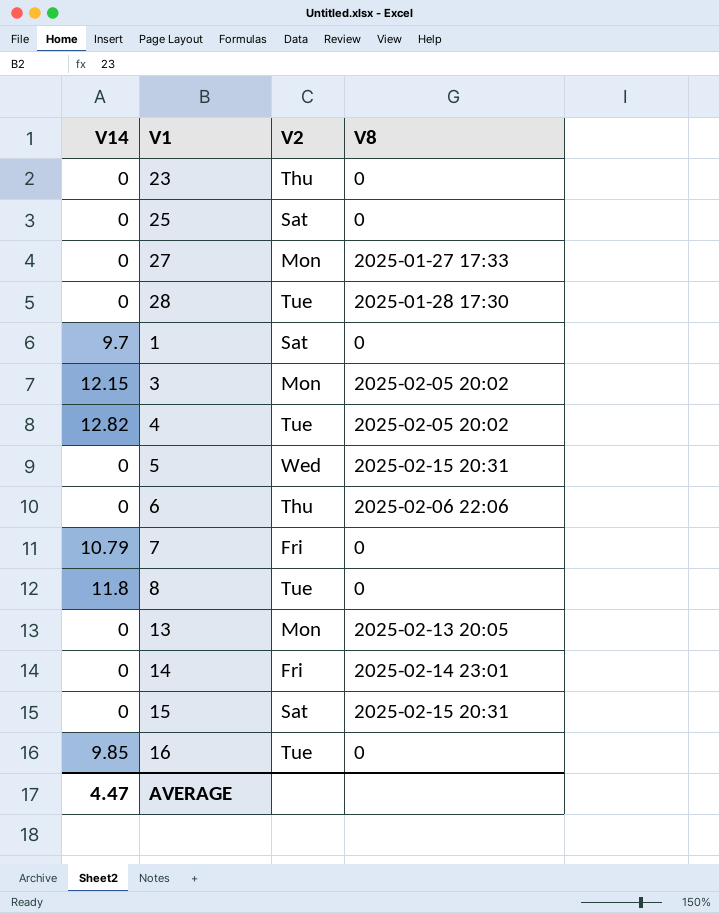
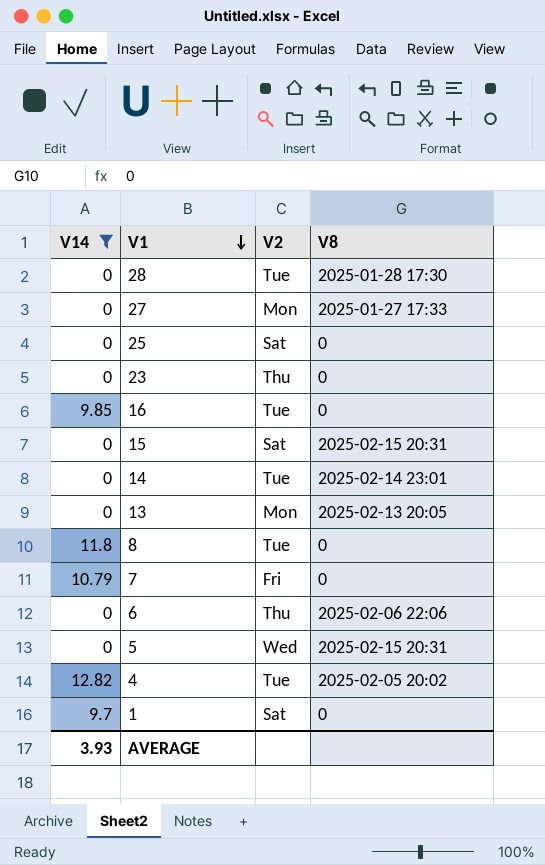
filter: none -> V14 != 12.15
row order: none -> V1 descending
14 | V2: Fri -> Tue
AVERAGE | V14: 4.47 -> 3.93

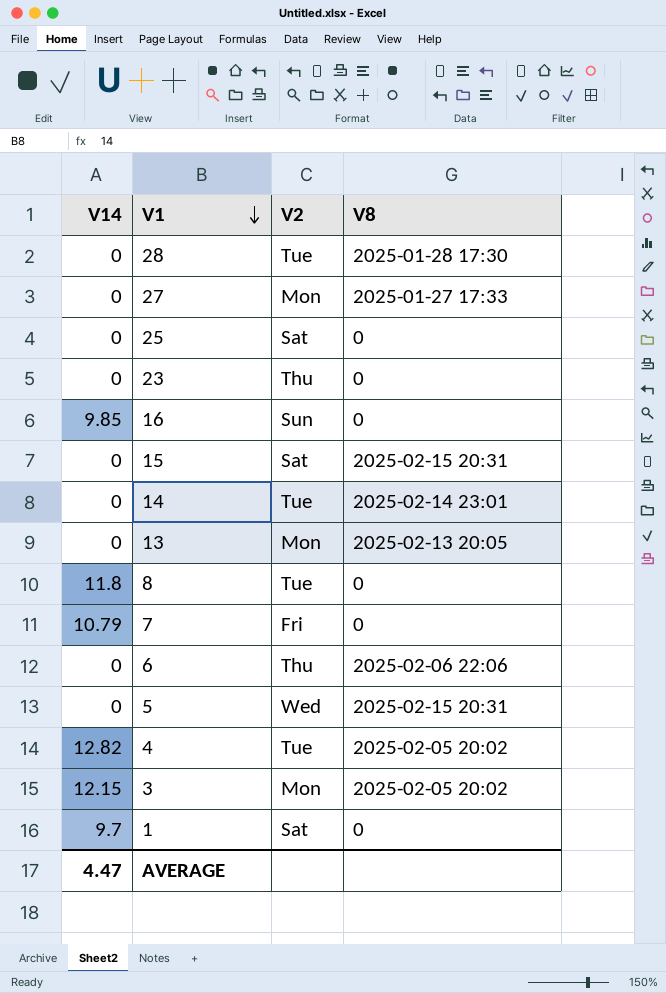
filter: V14 != 12.15 -> none
16 | V2: Tue -> Sun
AVERAGE | V14: 3.93 -> 4.47

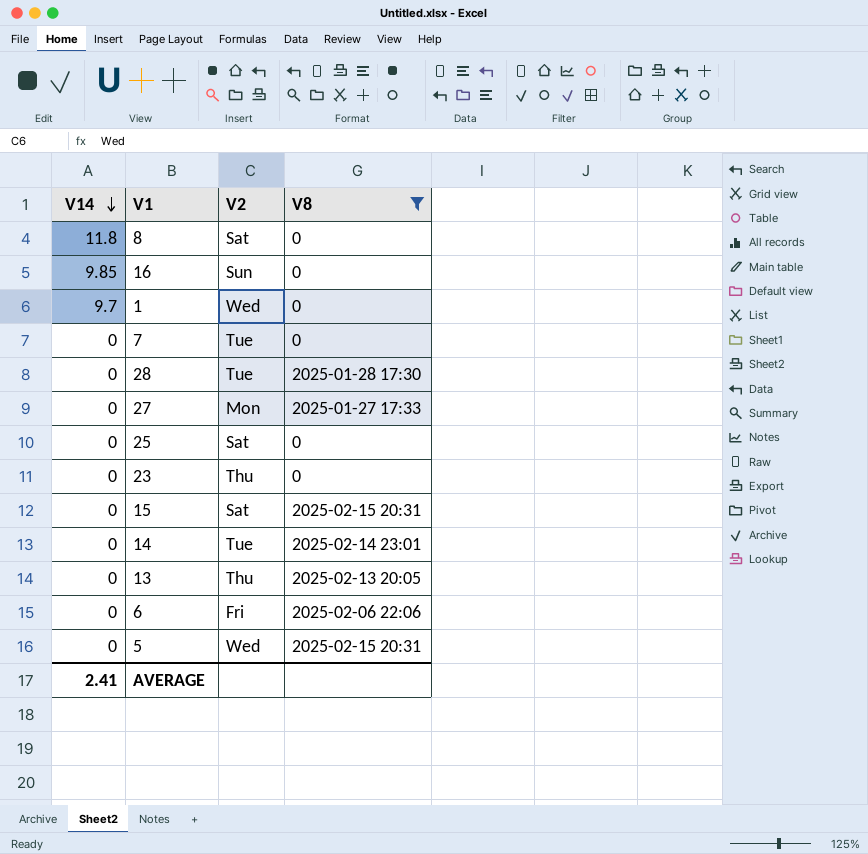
filter: none -> V8 != 2025-02-05 20:02
row order: V1 descending -> V14 descending
8 | V2: Tue -> Sat
1 | V2: Sat -> Wed
7 | V14: 10.79 -> 0
7 | V2: Fri -> Tue
13 | V2: Mon -> Thu
6 | V2: Thu -> Fri
AVERAGE | V14: 4.47 -> 2.41

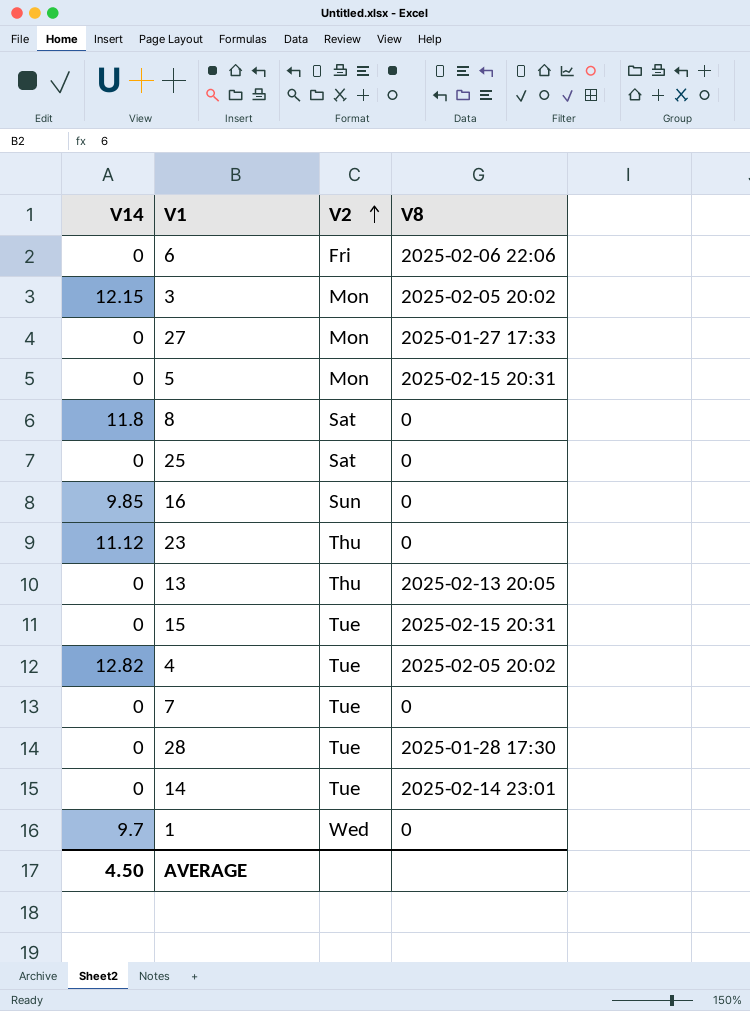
filter: V8 != 2025-02-05 20:02 -> none
row order: V14 descending -> V2 ascending
5 | V2: Wed -> Mon
23 | V14: 0 -> 11.12
15 | V2: Sat -> Tue
AVERAGE | V14: 2.41 -> 4.50

